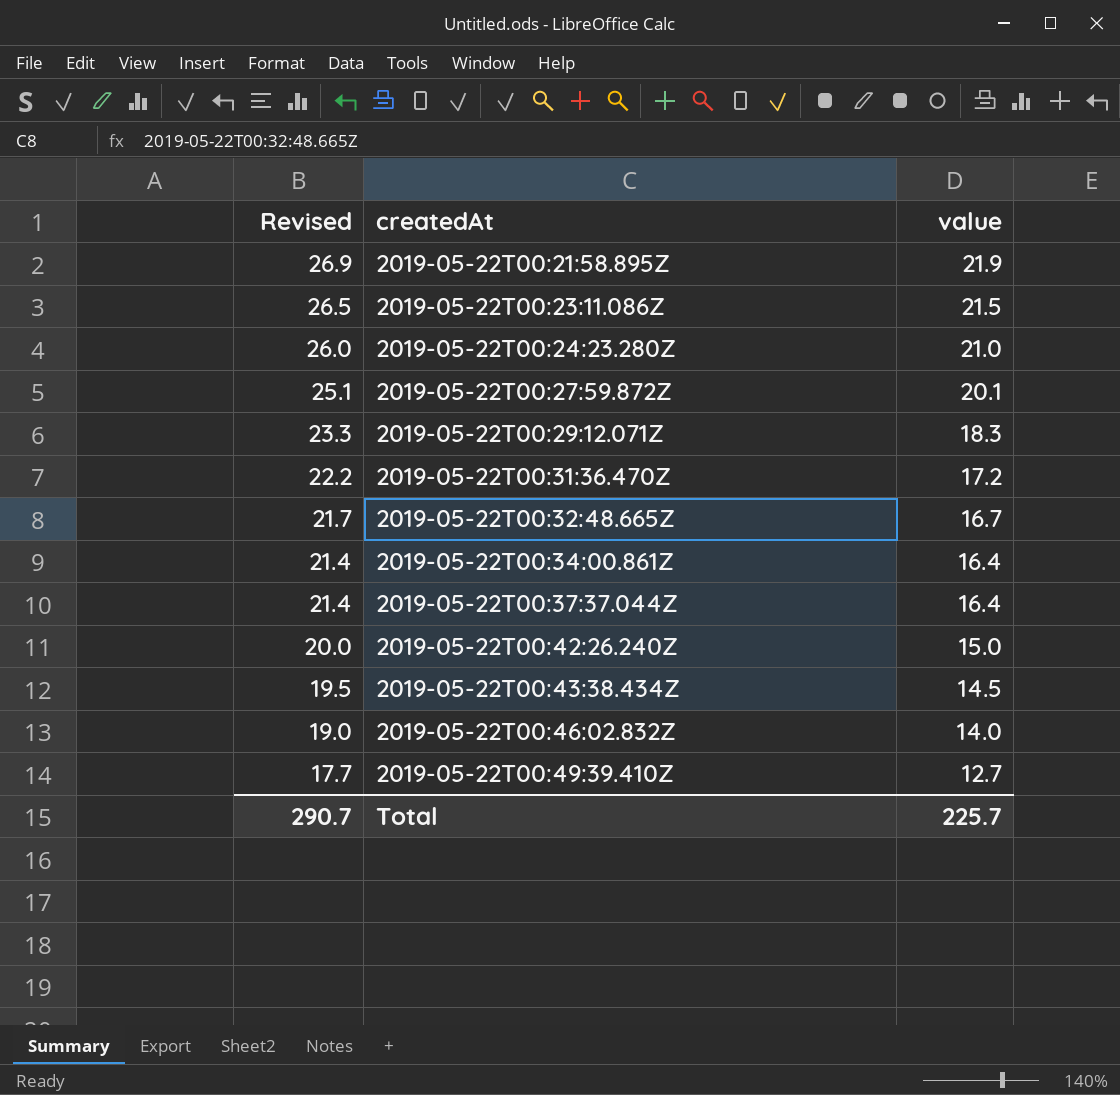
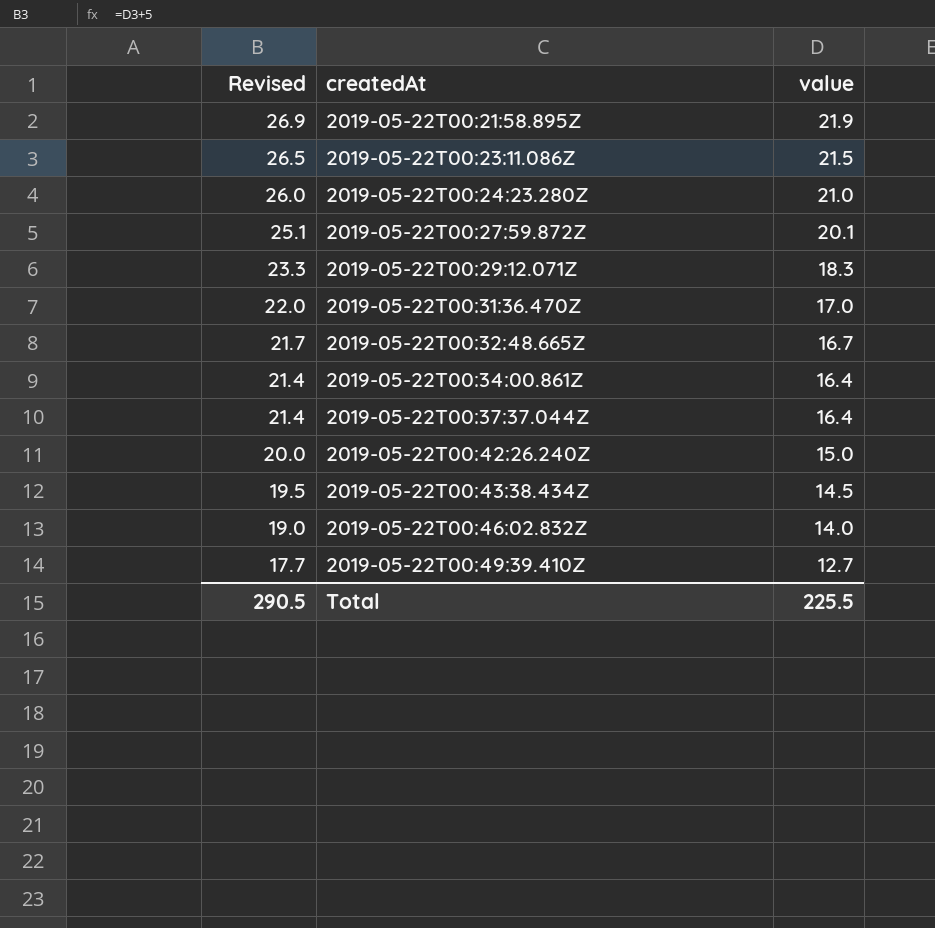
2019-05-22T00:31:36.470Z | Revised: 22.2 -> 22.0
2019-05-22T00:31:36.470Z | value: 17.2 -> 17.0
Total | Revised: 290.7 -> 290.5
Total | value: 225.7 -> 225.5

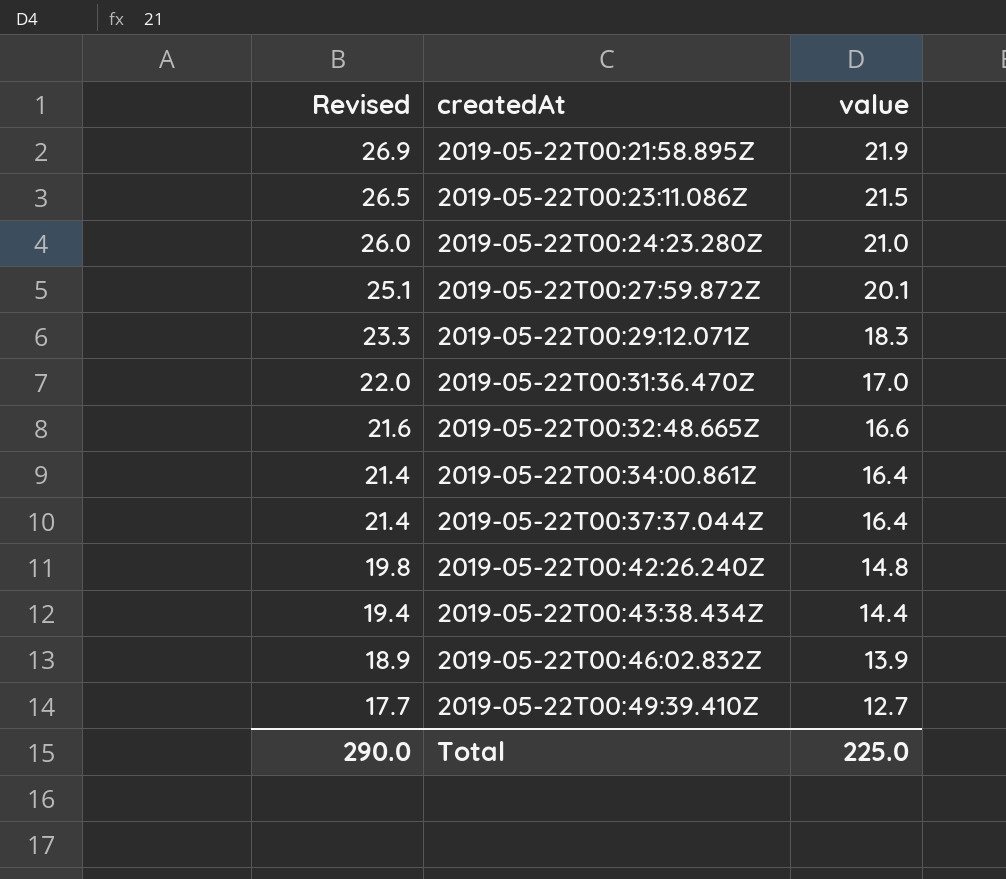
2019-05-22T00:32:48.665Z | Revised: 21.7 -> 21.6
2019-05-22T00:32:48.665Z | value: 16.7 -> 16.6
2019-05-22T00:42:26.240Z | Revised: 20.0 -> 19.8
2019-05-22T00:42:26.240Z | value: 15.0 -> 14.8
2019-05-22T00:43:38.434Z | Revised: 19.5 -> 19.4
2019-05-22T00:43:38.434Z | value: 14.5 -> 14.4
2019-05-22T00:46:02.832Z | Revised: 19.0 -> 18.9
2019-05-22T00:46:02.832Z | value: 14.0 -> 13.9
Total | Revised: 290.5 -> 290.0
Total | value: 225.5 -> 225.0

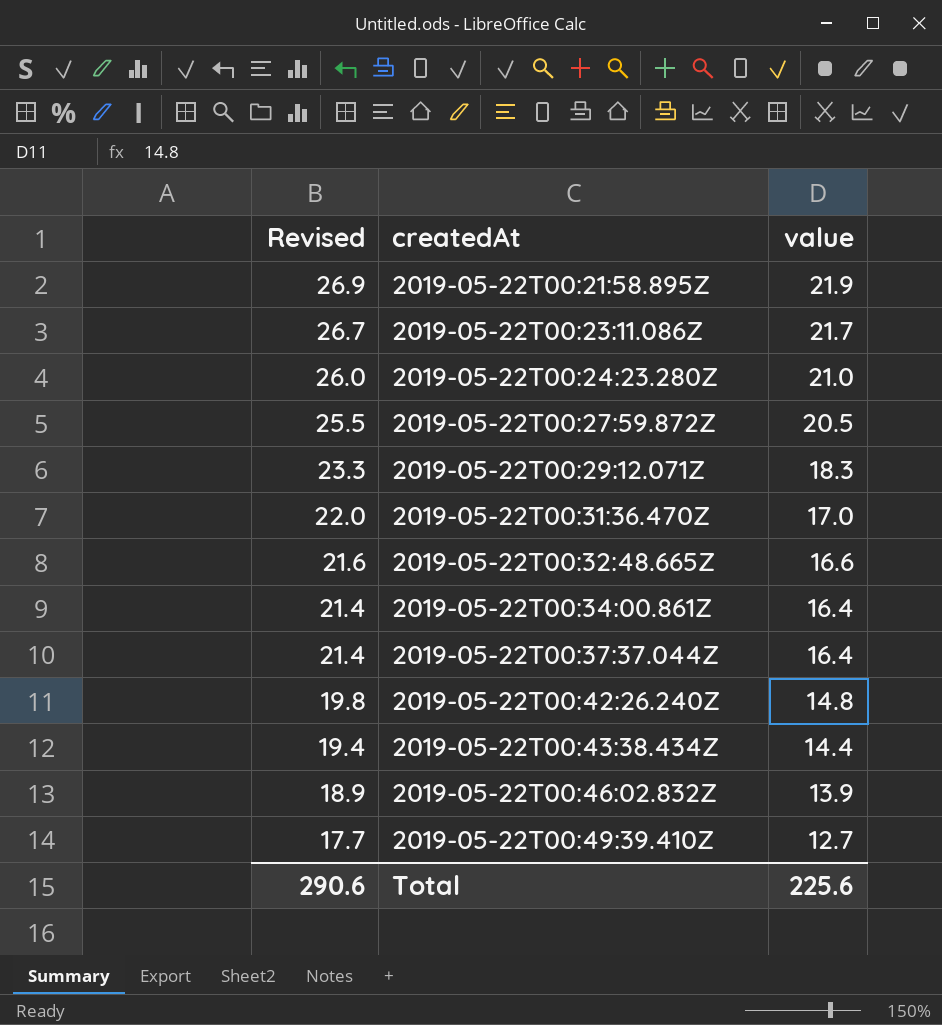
2019-05-22T00:23:11.086Z | Revised: 26.5 -> 26.7
2019-05-22T00:23:11.086Z | value: 21.5 -> 21.7
2019-05-22T00:27:59.872Z | Revised: 25.1 -> 25.5
2019-05-22T00:27:59.872Z | value: 20.1 -> 20.5
Total | Revised: 290.0 -> 290.6
Total | value: 225.0 -> 225.6

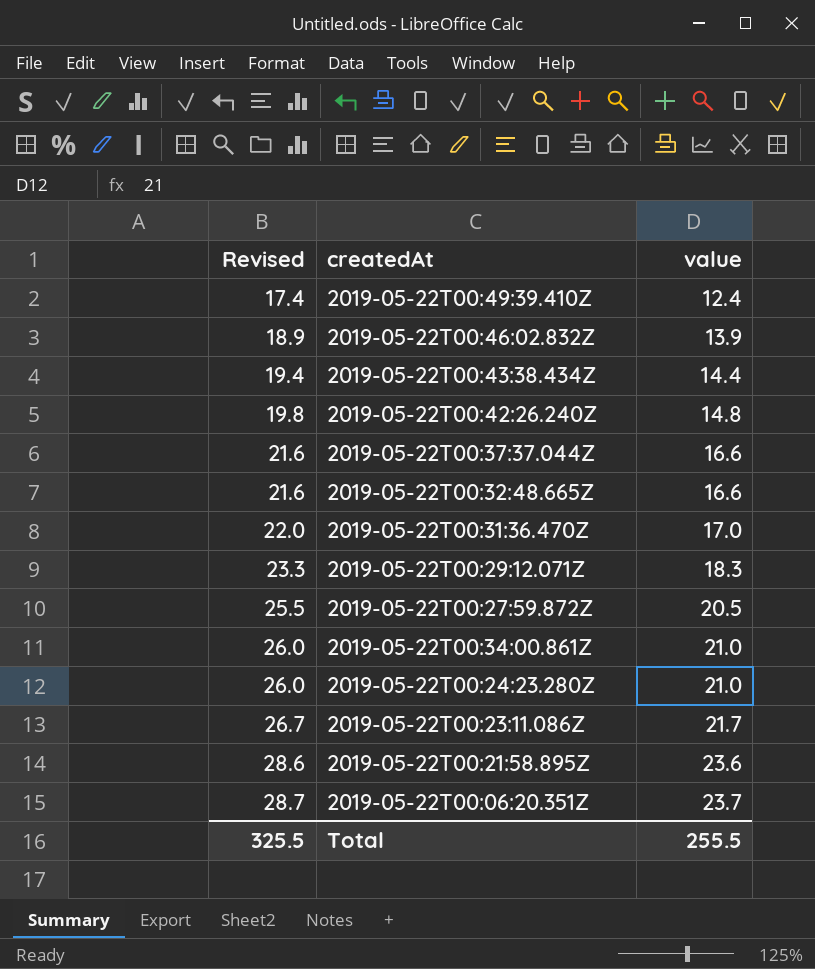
row order: Revised descending -> Revised ascending
2019-05-22T00:49:39.410Z | Revised: 17.7 -> 17.4
2019-05-22T00:49:39.410Z | value: 12.7 -> 12.4
2019-05-22T00:37:37.044Z | Revised: 21.4 -> 21.6
2019-05-22T00:37:37.044Z | value: 16.4 -> 16.6
2019-05-22T00:34:00.861Z | Revised: 21.4 -> 26.0
2019-05-22T00:34:00.861Z | value: 16.4 -> 21.0
2019-05-22T00:21:58.895Z | Revised: 26.9 -> 28.6
2019-05-22T00:21:58.895Z | value: 21.9 -> 23.6
row 2019-05-22T00:06:20.351Z: none -> 28.7 | 23.7
Total | Revised: 290.6 -> 325.5
Total | value: 225.6 -> 255.5

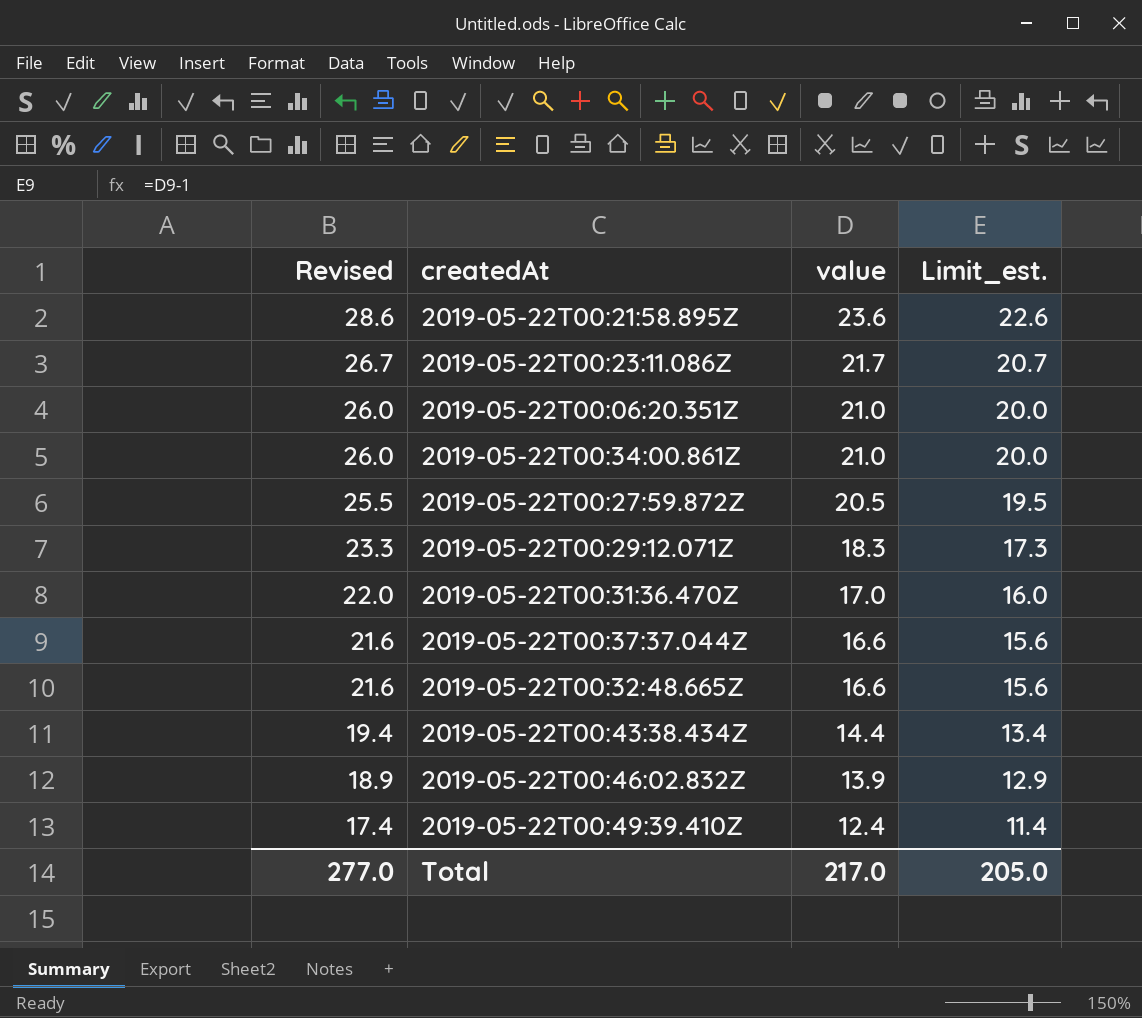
row order: Revised ascending -> Revised descending
column Limit_est. | formula: none -> [value] - 1
row 2019-05-22T00:42:26.240Z: 19.8 | 14.8 -> none
row 2019-05-22T00:24:23.280Z: 26.0 | 21.0 -> none
2019-05-22T00:06:20.351Z | Revised: 28.7 -> 26.0
2019-05-22T00:06:20.351Z | value: 23.7 -> 21.0
Total | Revised: 325.5 -> 277.0
Total | value: 255.5 -> 217.0

